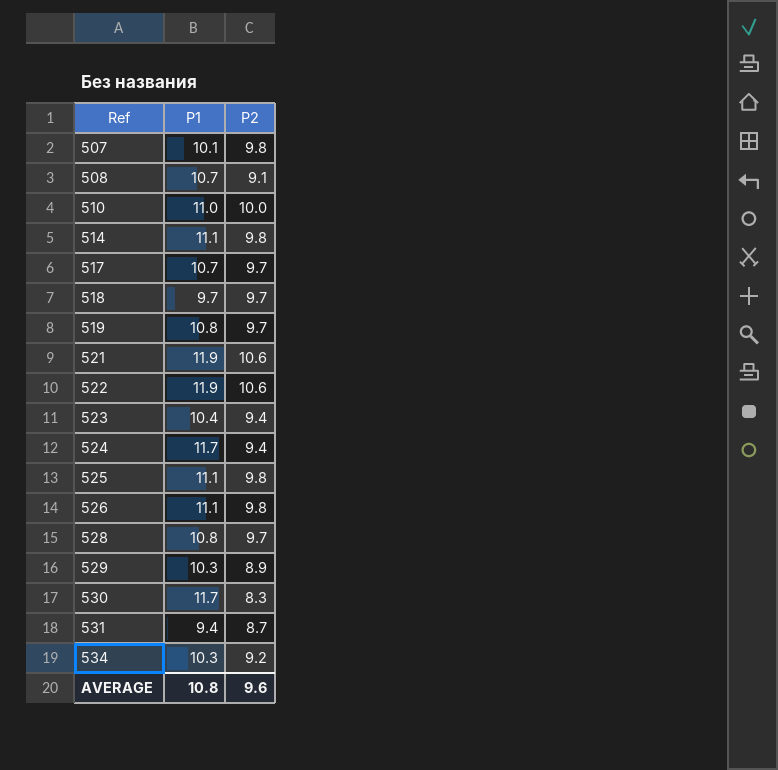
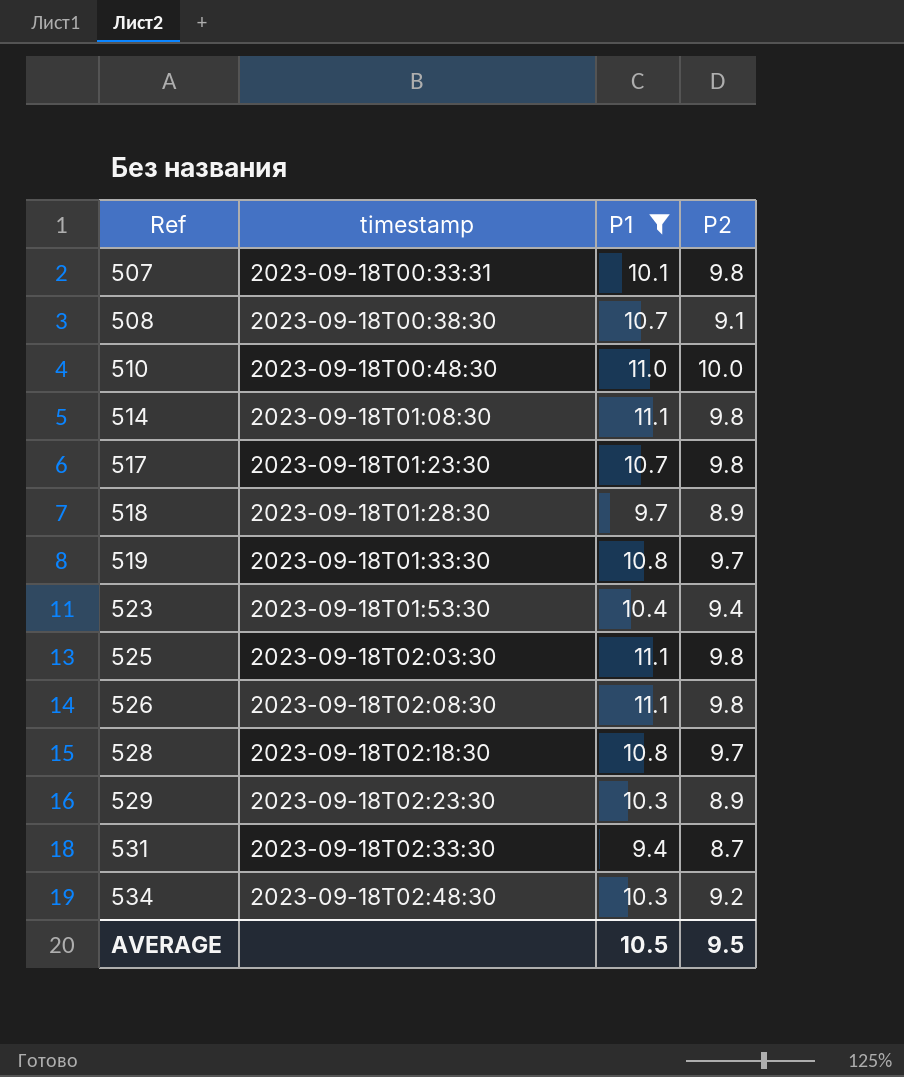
filter: none -> P1 <= 11.1
column timestamp | position: none -> 2
517 | P2: 9.7 -> 9.8
518 | P2: 9.7 -> 8.9
AVERAGE | P1: 10.8 -> 10.5
AVERAGE | P2: 9.6 -> 9.5

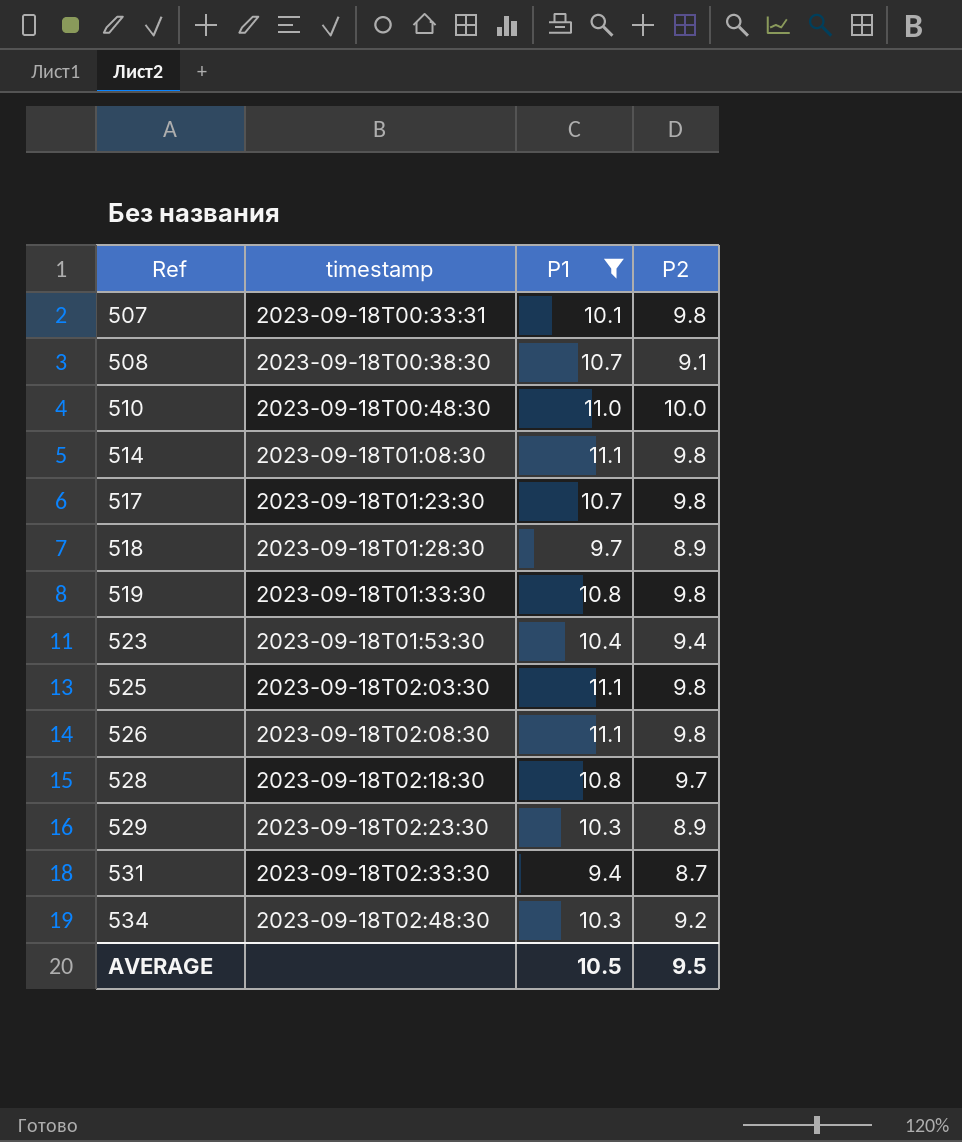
519 | P2: 9.7 -> 9.8

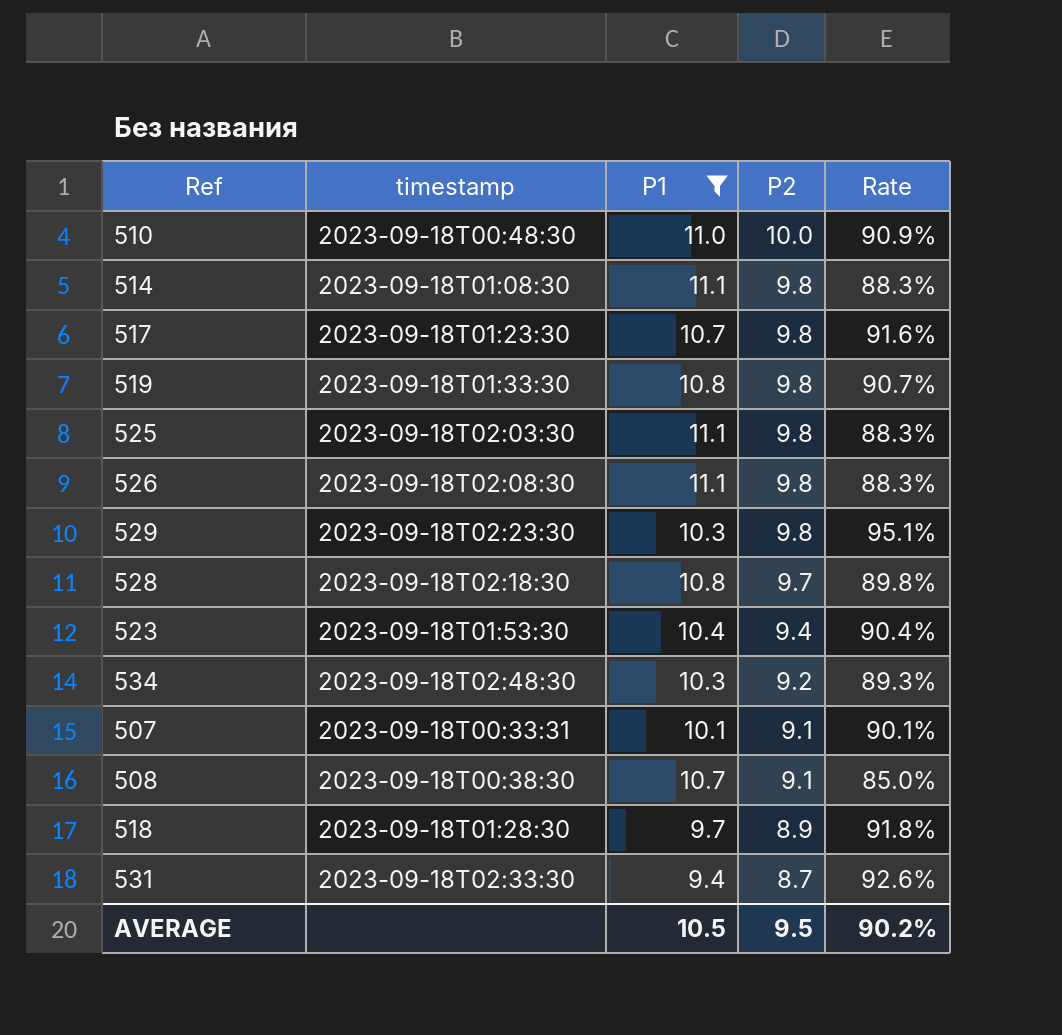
row order: Ref ascending -> P2 descending
column Rate | formula: none -> [P2] / [P1]
529 | P2: 8.9 -> 9.8
507 | P2: 9.8 -> 9.1

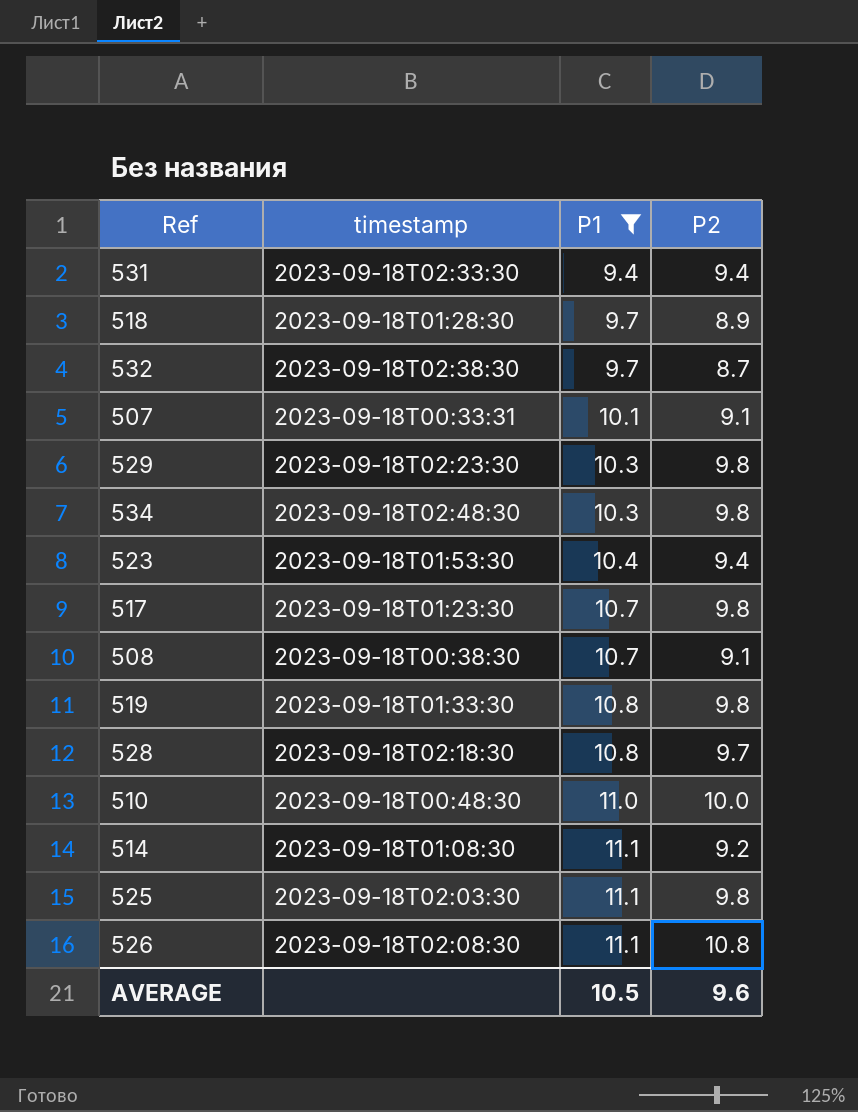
row order: P2 descending -> P1 ascending
column Rate | formula: [P2] / [P1] -> none
531 | P2: 8.7 -> 9.4
row 532: none -> 2023-09-18T02:38:30 | 9.7 | 8.7
534 | P2: 9.2 -> 9.8
514 | P2: 9.8 -> 9.2
526 | P2: 9.8 -> 10.8
AVERAGE | P2: 9.5 -> 9.6

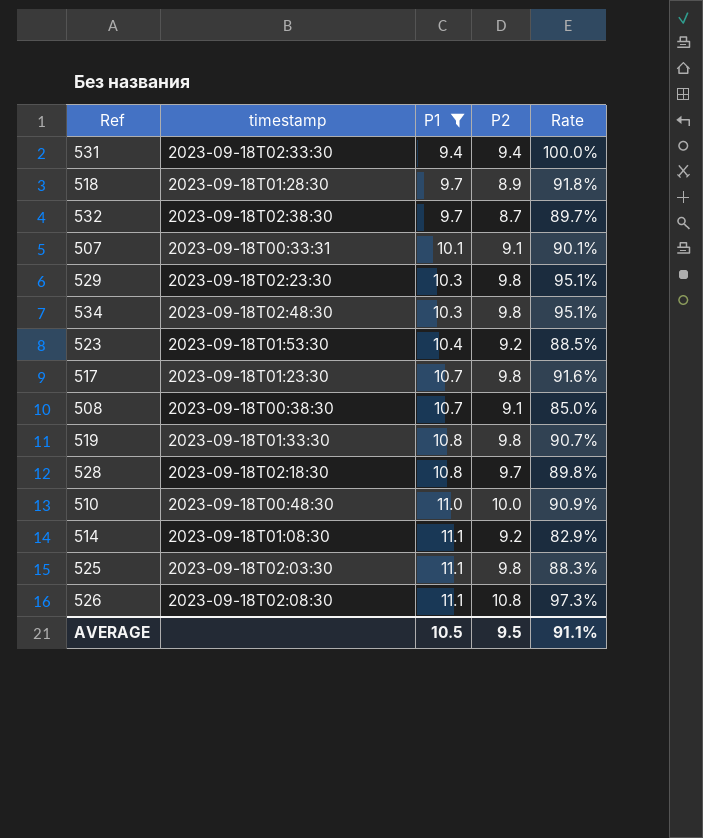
column Rate | formula: none -> [P2] / [P1]
523 | P2: 9.4 -> 9.2
AVERAGE | P2: 9.6 -> 9.5

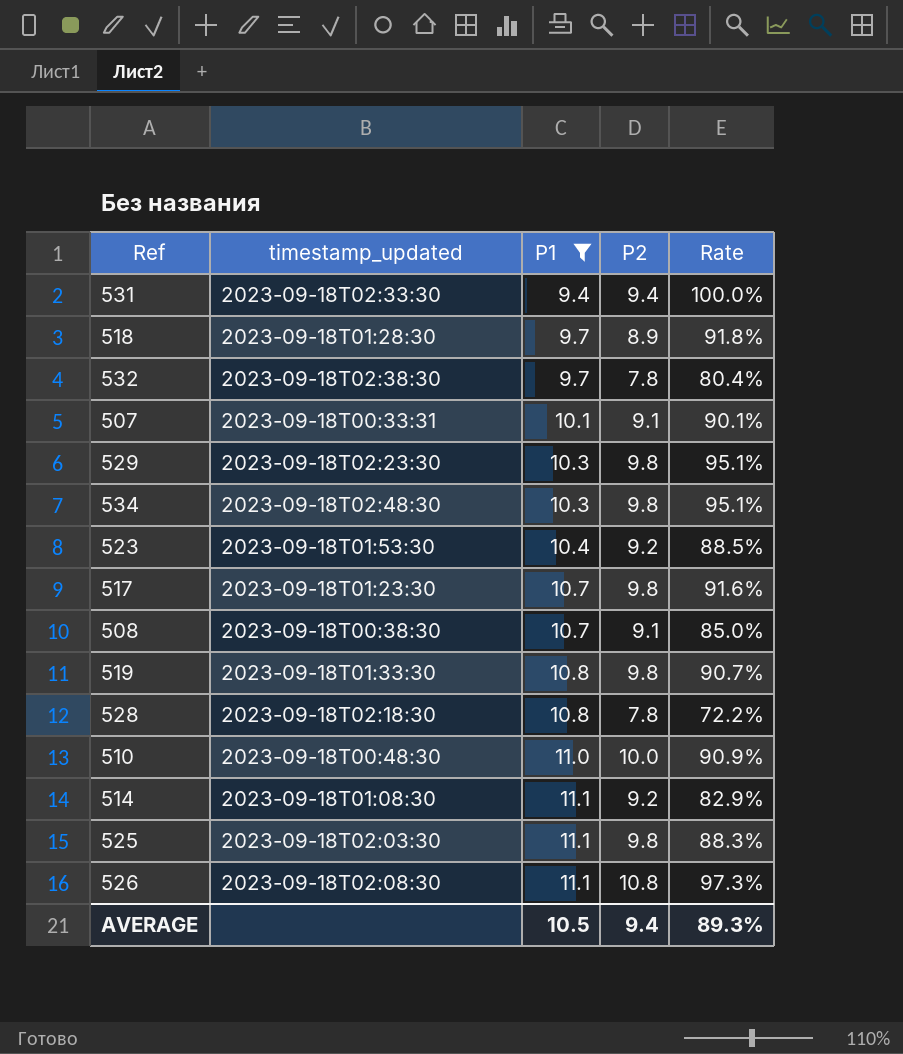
column name: timestamp -> timestamp_updated
532 | P2: 8.7 -> 7.8
532 | Rate: 89.7% -> 80.4%
528 | P2: 9.7 -> 7.8
528 | Rate: 89.8% -> 72.2%
AVERAGE | P2: 9.5 -> 9.4
AVERAGE | Rate: 91.1% -> 89.3%

